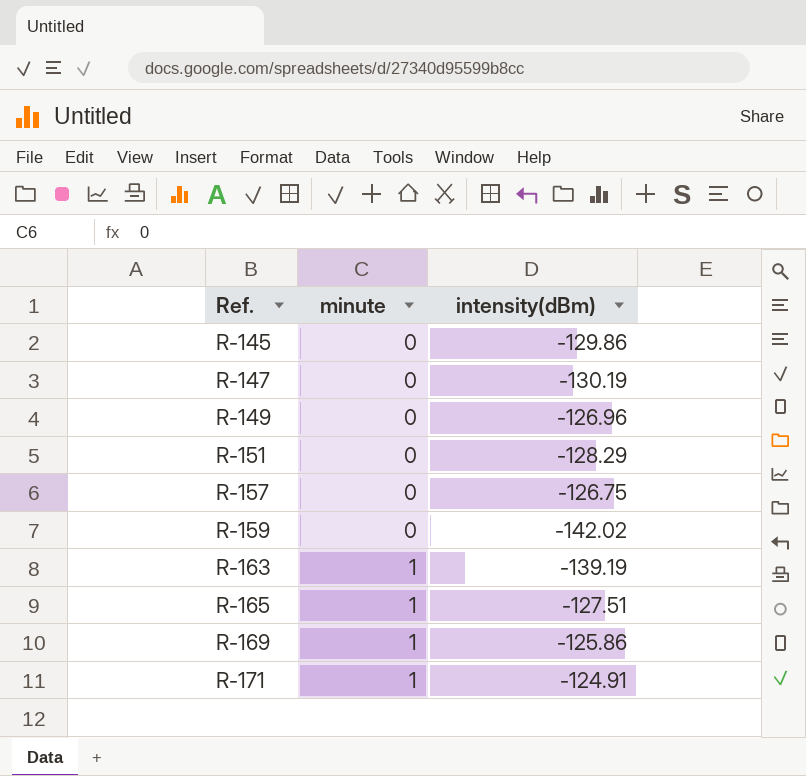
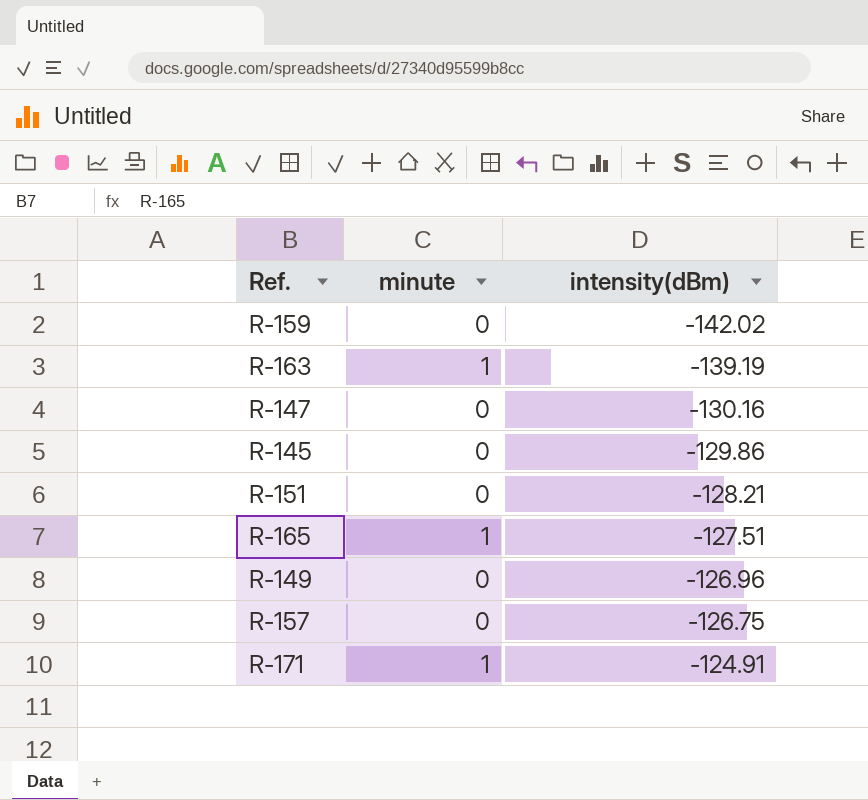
row order: Ref. ascending -> intensity(dBm) ascending
row R-169: 1 | -125.86 -> none
R-147 | intensity(dBm): -130.19 -> -130.16
R-151 | intensity(dBm): -128.29 -> -128.21

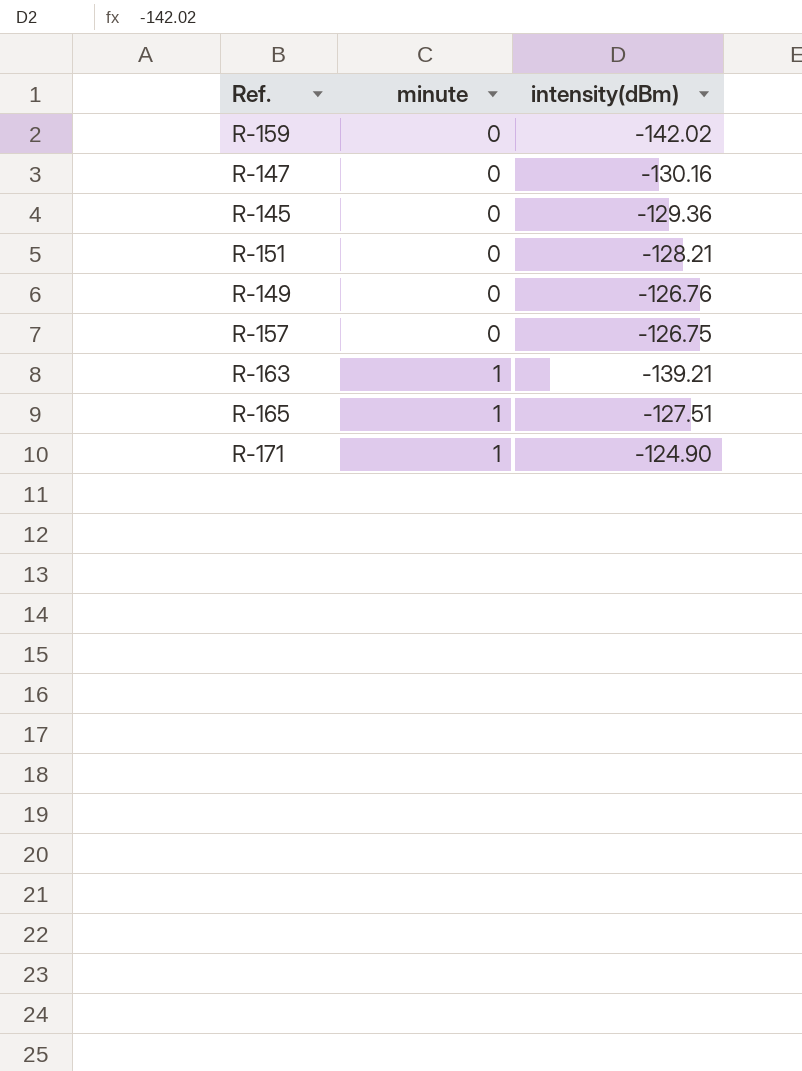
row order: intensity(dBm) ascending -> minute ascending
R-145 | intensity(dBm): -129.86 -> -129.36
R-149 | intensity(dBm): -126.96 -> -126.76
R-163 | intensity(dBm): -139.19 -> -139.21
R-171 | intensity(dBm): -124.91 -> -124.90

